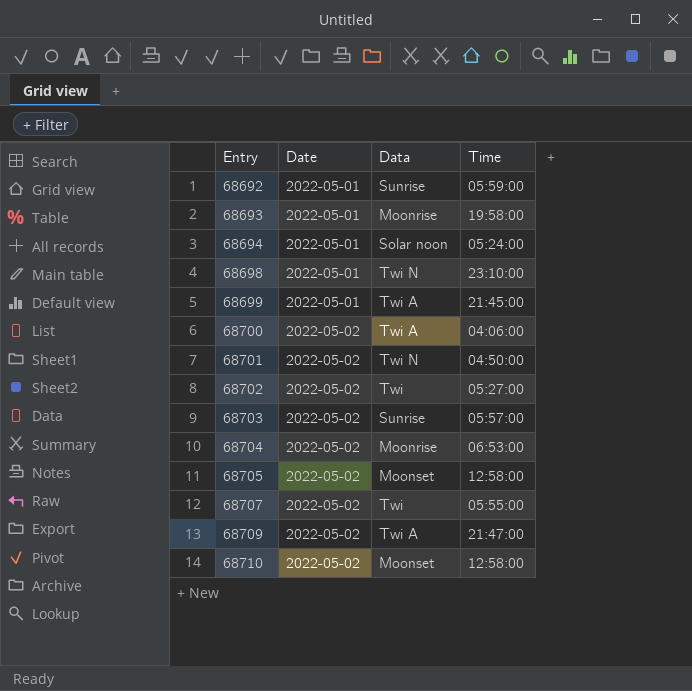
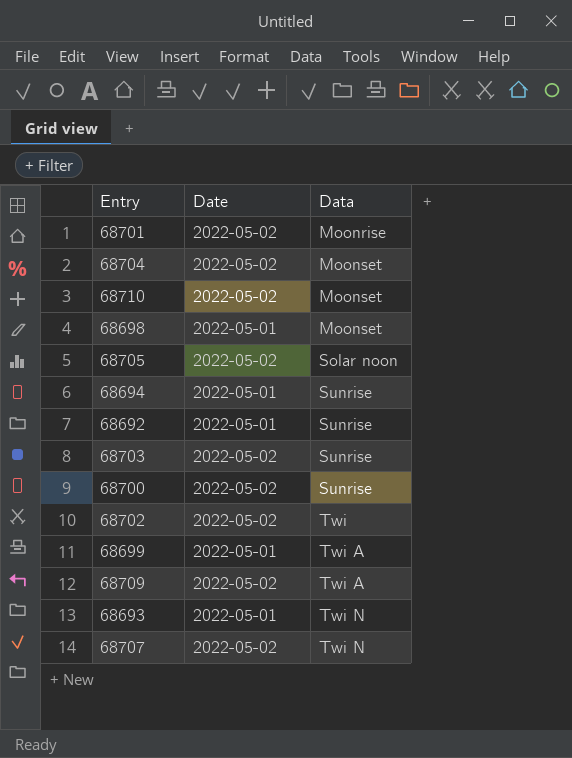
row order: Entry ascending -> Data ascending
column Time | position: 4 -> none
68701 | Data: Twi N -> Moonrise
68704 | Data: Moonrise -> Moonset
68698 | Data: Twi N -> Moonset
68705 | Data: Moonset -> Solar noon
68694 | Data: Solar noon -> Sunrise
68700 | Data: Twi A -> Sunrise
68693 | Data: Moonrise -> Twi N
68707 | Data: Twi -> Twi N

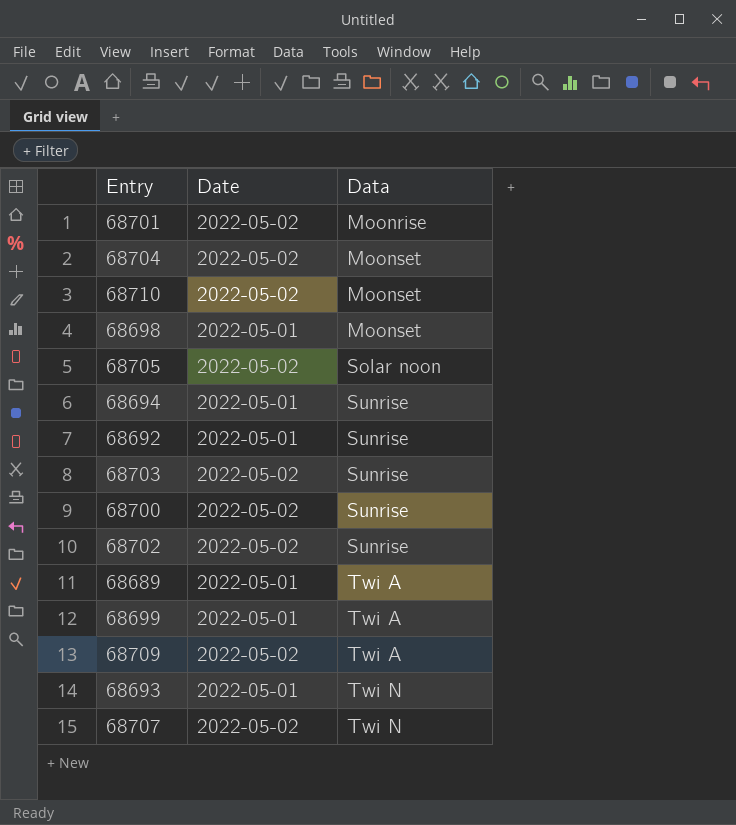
68702 | Data: Twi -> Sunrise
row 68689: none -> 2022-05-01 | Twi A

